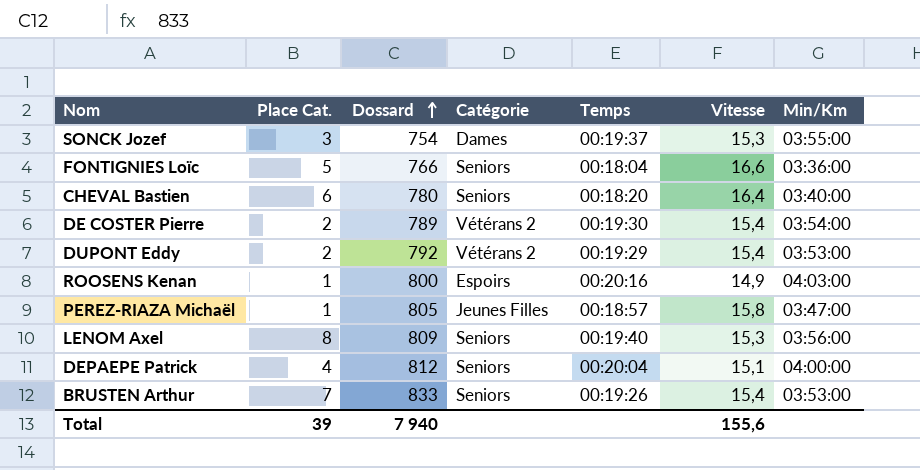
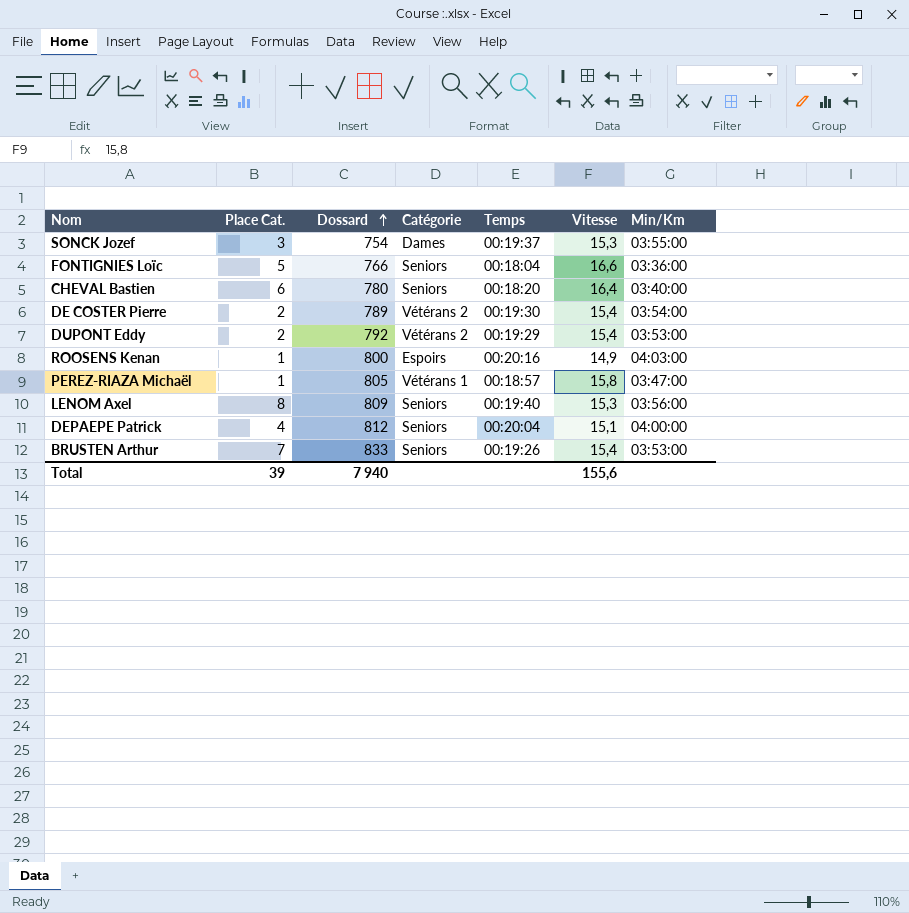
PEREZ-RIAZA Michaël | Catégorie: Jeunes Filles -> Vétérans 1

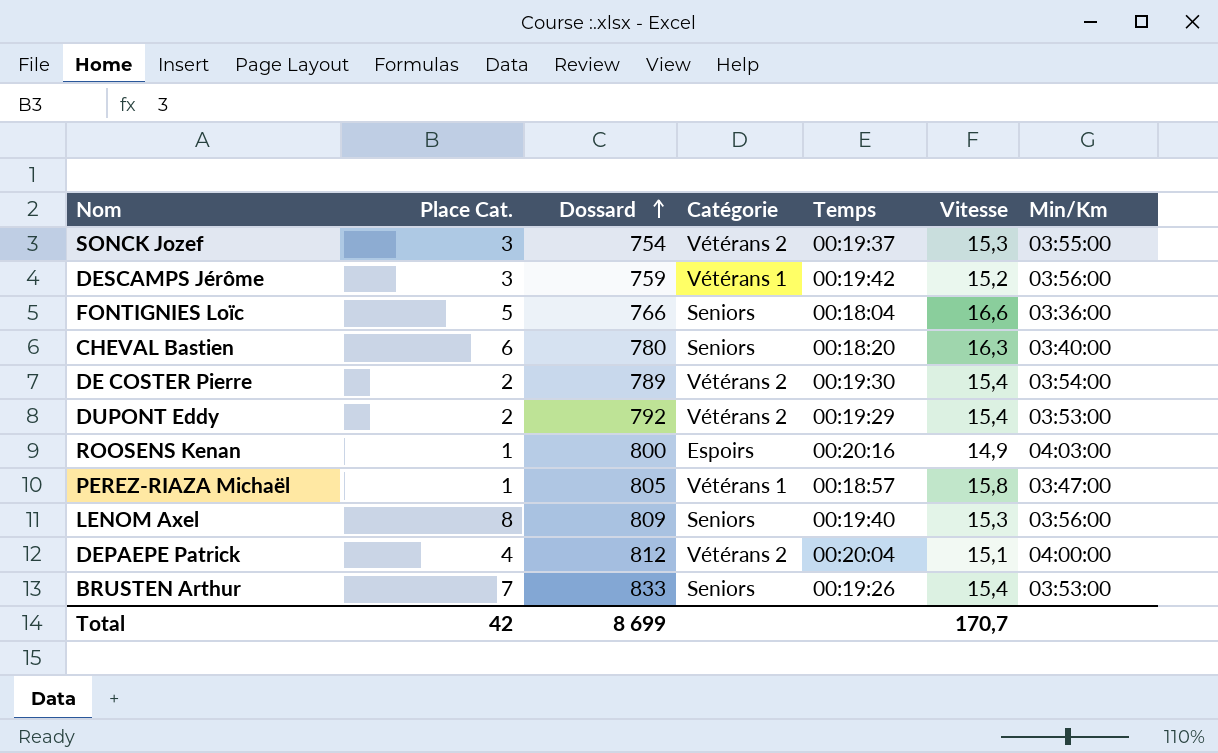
SONCK Jozef | Catégorie: Dames -> Vétérans 2
row DESCAMPS Jérôme: none -> 3 | 759 | Vétérans 1 | 00:19:42 | 15,2 | 03:56:00
CHEVAL Bastien | Vitesse: 16,4 -> 16,3
DEPAEPE Patrick | Catégorie: Seniors -> Vétérans 2
Total | Place Cat.: 39 -> 42
Total | Dossard: 7 940 -> 8 699
Total | Vitesse: 155,6 -> 170,7

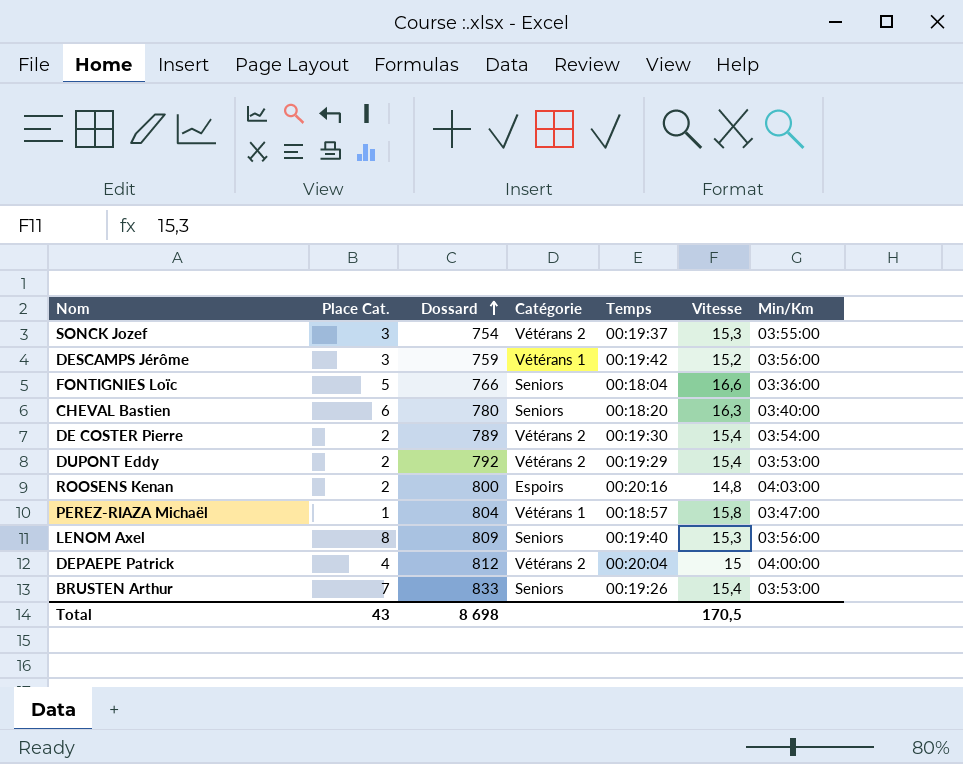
ROOSENS Kenan | Place Cat.: 1 -> 2
ROOSENS Kenan | Vitesse: 14,9 -> 14,8
PEREZ-RIAZA Michaël | Dossard: 805 -> 804
DEPAEPE Patrick | Vitesse: 15,1 -> 15
Total | Place Cat.: 42 -> 43
Total | Dossard: 8 699 -> 8 698
Total | Vitesse: 170,7 -> 170,5

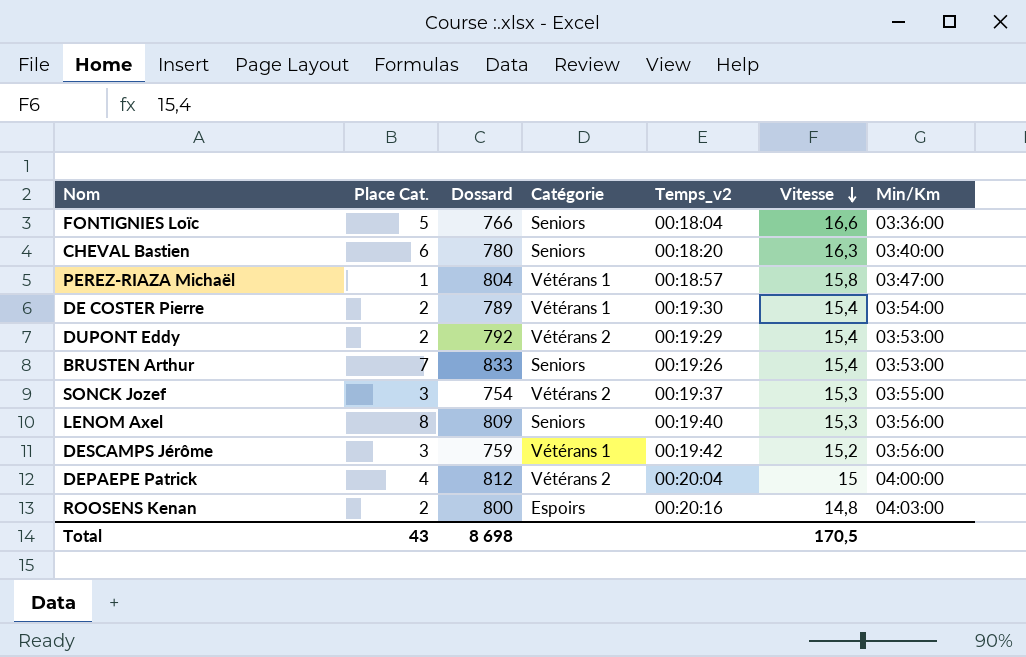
row order: Dossard ascending -> Vitesse descending
column name: Temps -> Temps_v2
DE COSTER Pierre | Catégorie: Vétérans 2 -> Vétérans 1

